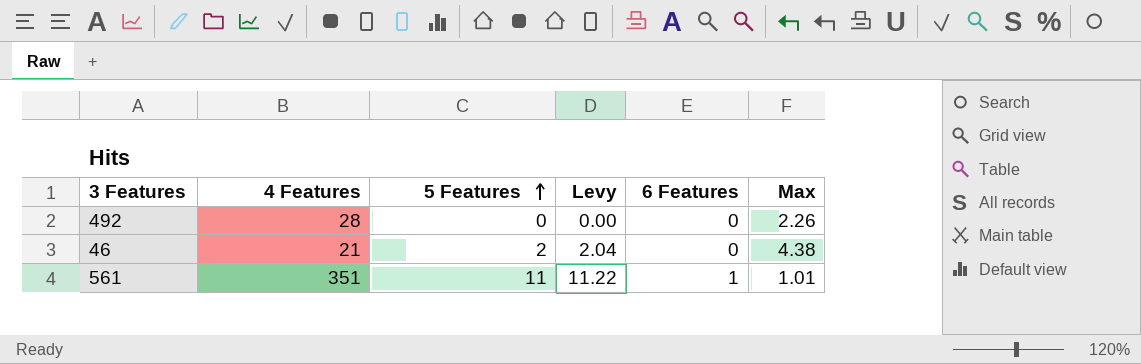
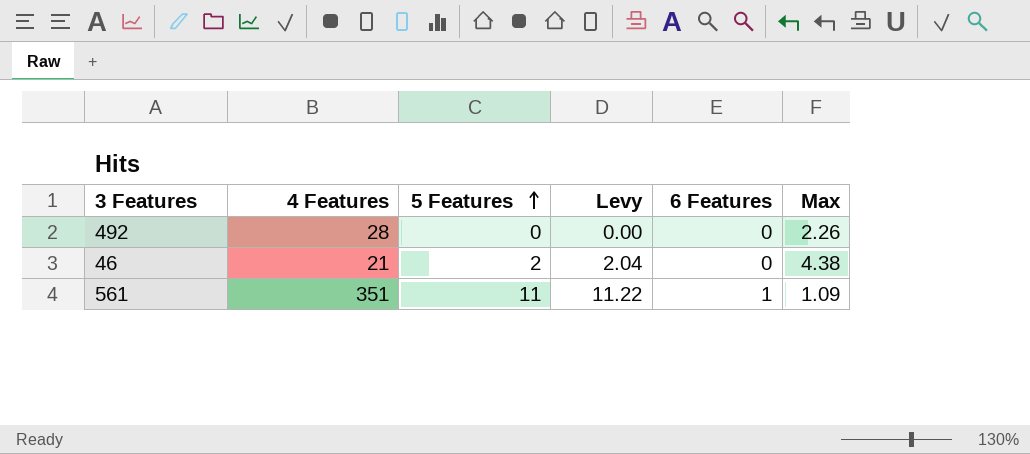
561 | Max: 1.01 -> 1.09

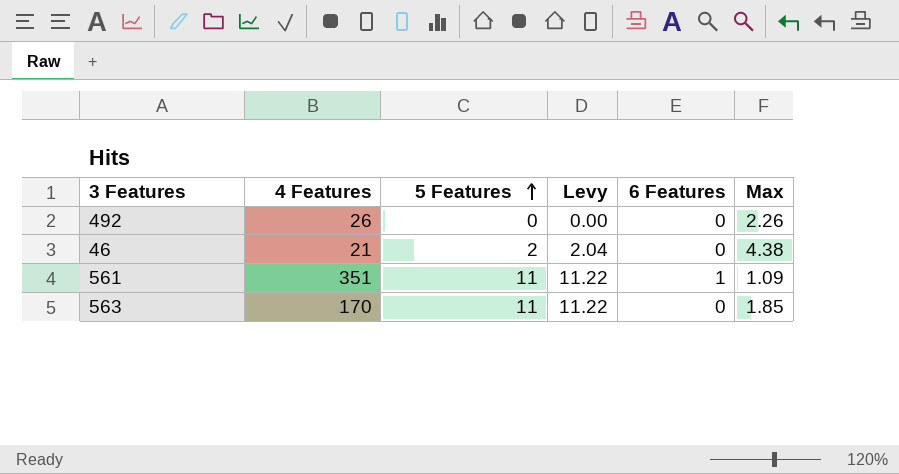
492 | 4 Features: 28 -> 26
row 563: none -> 170 | 11 | 11.22 | 0 | 1.85

